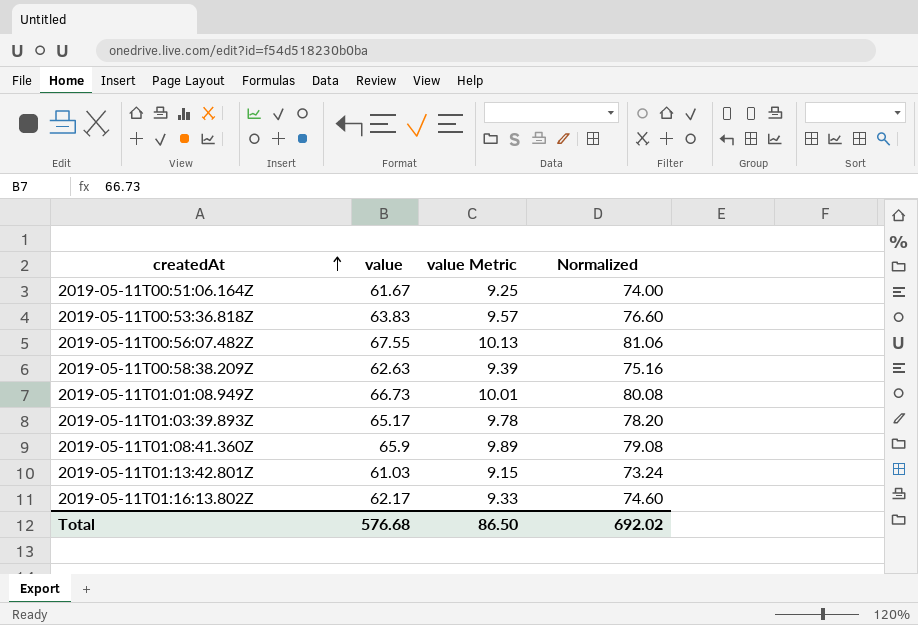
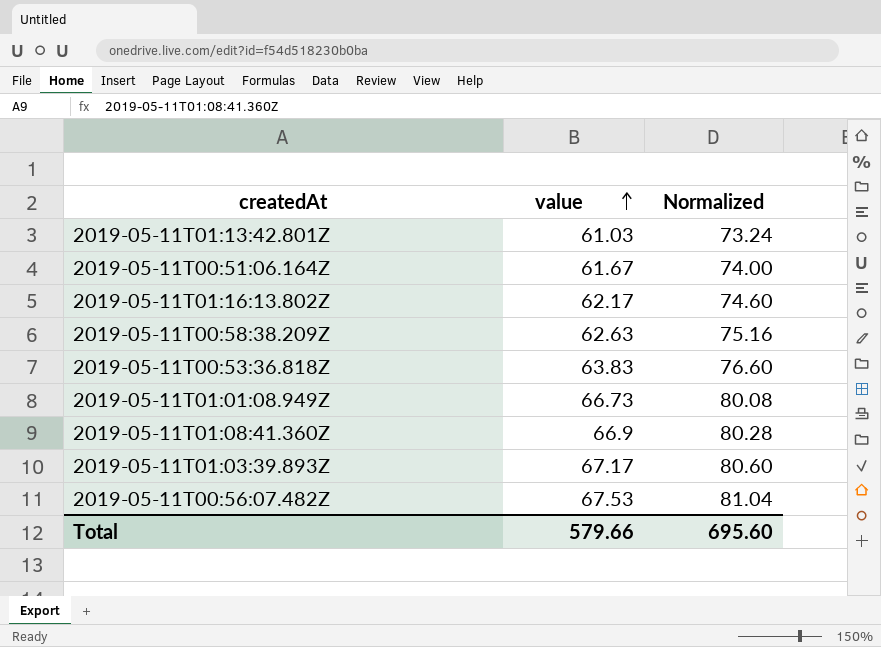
row order: createdAt ascending -> value ascending
column value Metric | formula: [value] * 0.15 -> none
2019-05-11T01:08:41.360Z | value: 65.9 -> 66.9
2019-05-11T01:08:41.360Z | Normalized: 79.08 -> 80.28
2019-05-11T01:03:39.893Z | value: 65.17 -> 67.17
2019-05-11T01:03:39.893Z | Normalized: 78.20 -> 80.60
2019-05-11T00:56:07.482Z | value: 67.55 -> 67.53
2019-05-11T00:56:07.482Z | Normalized: 81.06 -> 81.04
Total | value: 576.68 -> 579.66
Total | Normalized: 692.02 -> 695.60

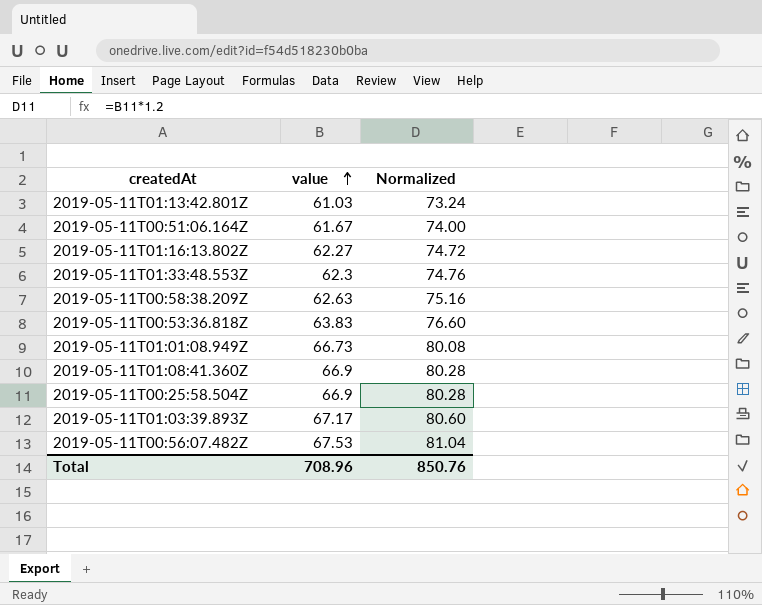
2019-05-11T01:16:13.802Z | value: 62.17 -> 62.27
2019-05-11T01:16:13.802Z | Normalized: 74.60 -> 74.72
row 2019-05-11T01:33:48.553Z: none -> 62.3 | 74.76
row 2019-05-11T00:25:58.504Z: none -> 66.9 | 80.28
Total | value: 579.66 -> 708.96
Total | Normalized: 695.60 -> 850.76

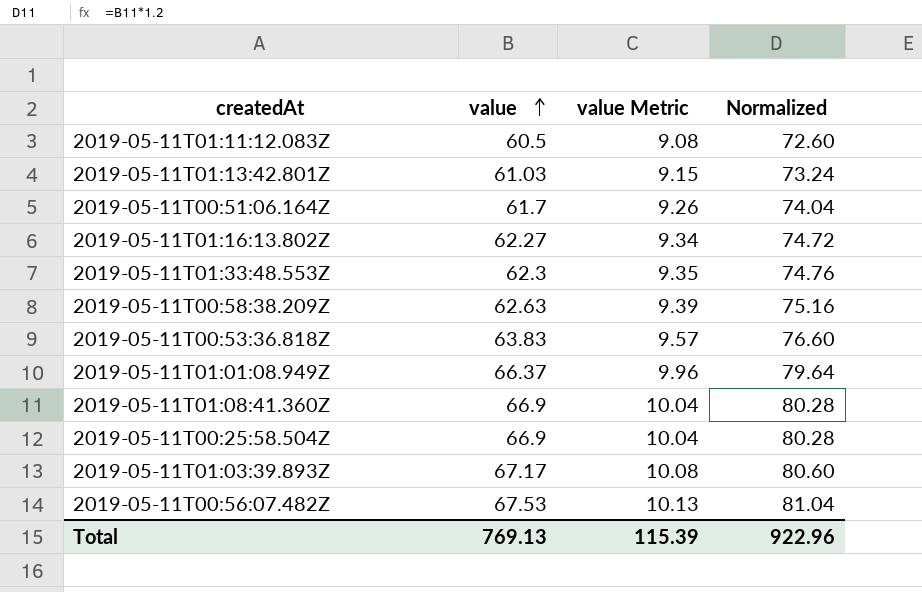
column value Metric | formula: none -> [value] * 0.15
row 2019-05-11T01:11:12.083Z: none -> 60.5 | 9.08 | 72.60
2019-05-11T00:51:06.164Z | value: 61.67 -> 61.7
2019-05-11T00:51:06.164Z | Normalized: 74.00 -> 74.04
2019-05-11T01:01:08.949Z | value: 66.73 -> 66.37
2019-05-11T01:01:08.949Z | Normalized: 80.08 -> 79.64
Total | value: 708.96 -> 769.13
Total | Normalized: 850.76 -> 922.96

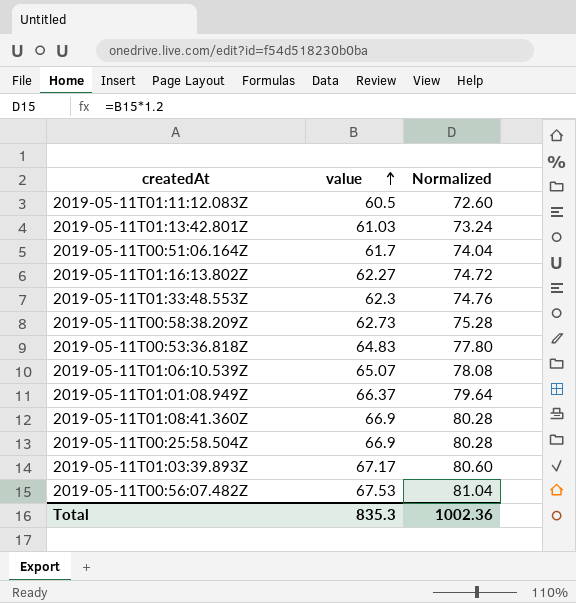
column value Metric | formula: [value] * 0.15 -> none
2019-05-11T00:58:38.209Z | value: 62.63 -> 62.73
2019-05-11T00:58:38.209Z | Normalized: 75.16 -> 75.28
2019-05-11T00:53:36.818Z | value: 63.83 -> 64.83
2019-05-11T00:53:36.818Z | Normalized: 76.60 -> 77.80
row 2019-05-11T01:06:10.539Z: none -> 65.07 | 78.08
Total | value: 769.13 -> 835.3
Total | Normalized: 922.96 -> 1002.36

